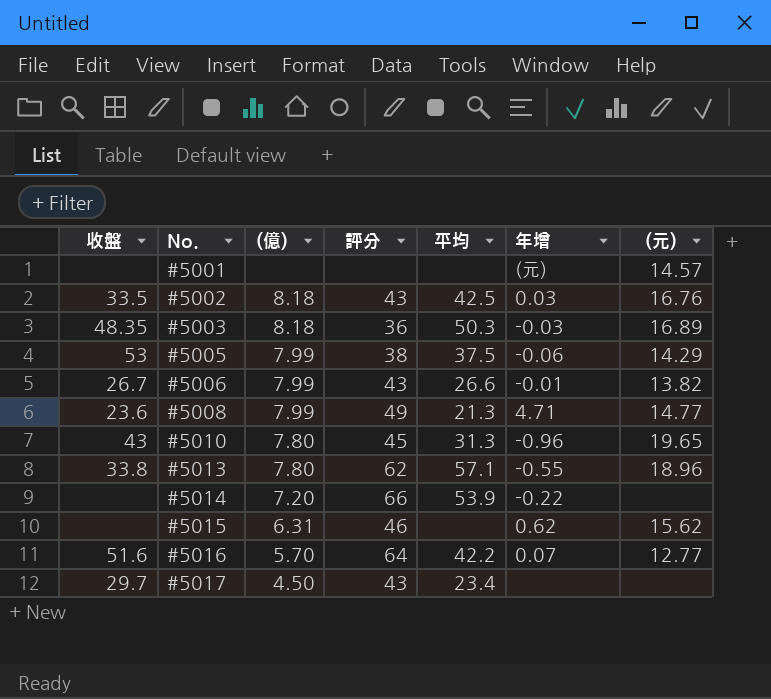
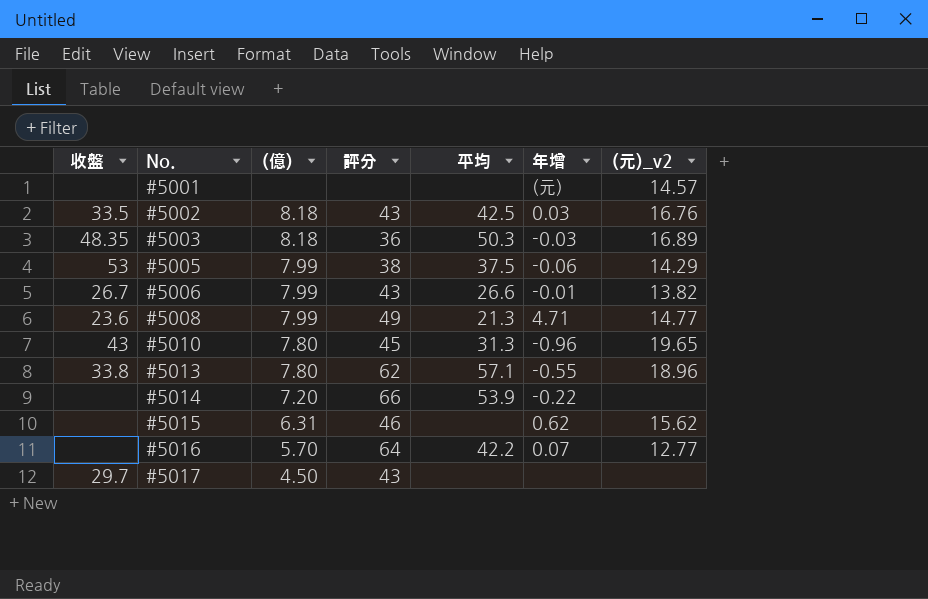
column name: (元) -> (元)_v2
#5016 | 收盤: 51.6 -> none
#5017 | 平均: 23.4 -> none

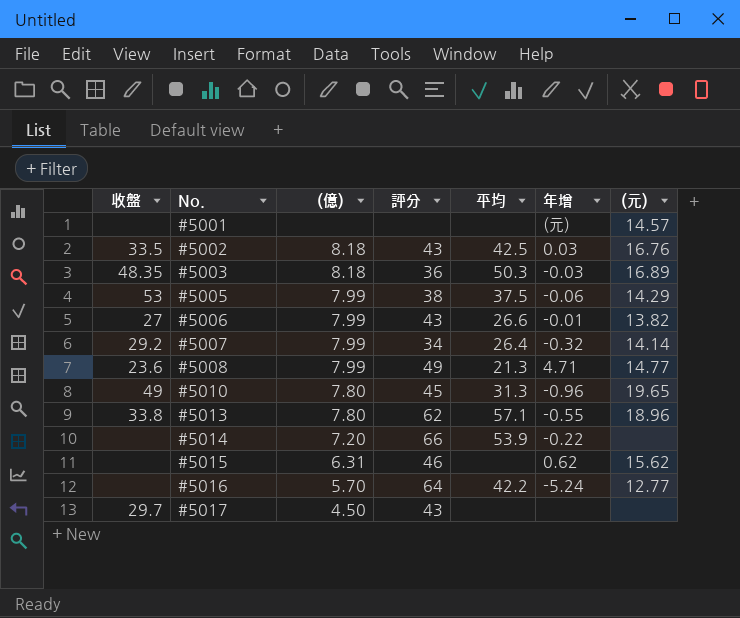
column name: (元)_v2 -> (元)
#5006 | 收盤: 26.7 -> 27
row #5007: none -> 29.2 | 7.99 | 34 | 26.4 | -0.32 | 14.14
#5010 | 收盤: 43 -> 49
#5016 | 年增: 0.07 -> -5.24

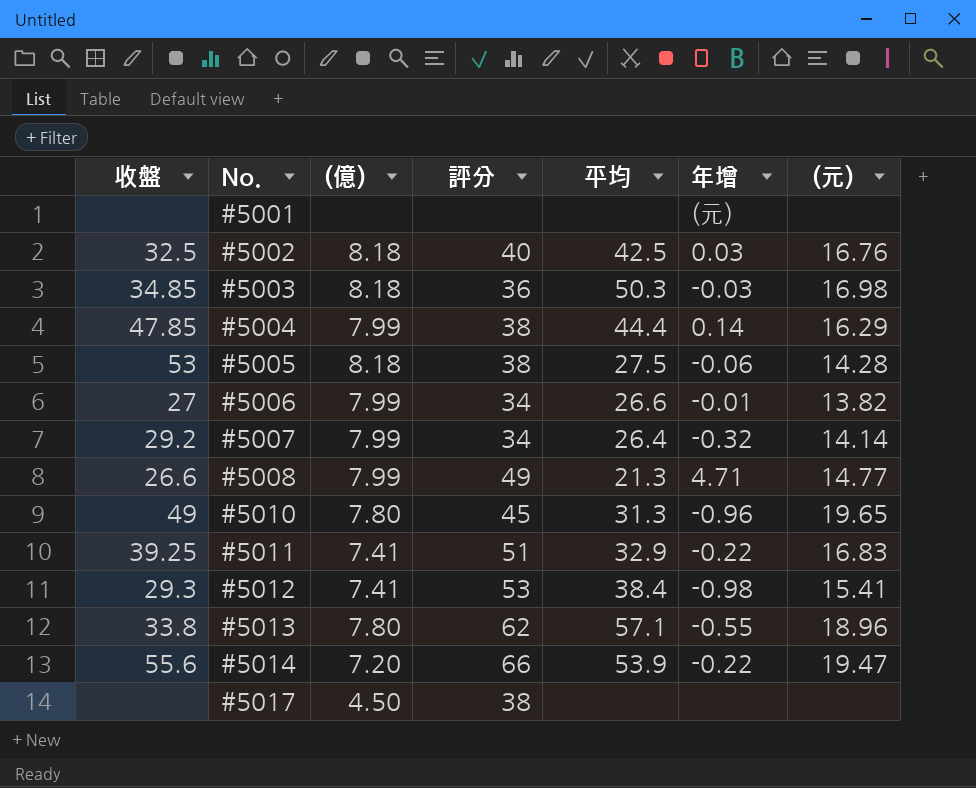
row #5015: none | 6.31 | 46 | none | 0.62 | 15.62 -> none
row #5016: none | 5.70 | 64 | 42.2 | -5.24 | 12.77 -> none
#5001 | (元): 14.57 -> none
#5002 | 收盤: 33.5 -> 32.5
#5002 | 評分: 43 -> 40
#5003 | 收盤: 48.35 -> 34.85
#5003 | (元): 16.89 -> 16.98
row #5004: none -> 47.85 | 7.99 | 38 | 44.4 | 0.14 | 16.29
#5005 | (億): 7.99 -> 8.18
#5005 | 平均: 37.5 -> 27.5
#5005 | (元): 14.29 -> 14.28
#5006 | 評分: 43 -> 34
#5008 | 收盤: 23.6 -> 26.6
row #5011: none -> 39.25 | 7.41 | 51 | 32.9 | -0.22 | 16.83
row #5012: none -> 29.3 | 7.41 | 53 | 38.4 | -0.98 | 15.41
#5014 | 收盤: none -> 55.6
#5014 | (元): none -> 19.47
#5017 | 收盤: 29.7 -> none
#5017 | 評分: 43 -> 38

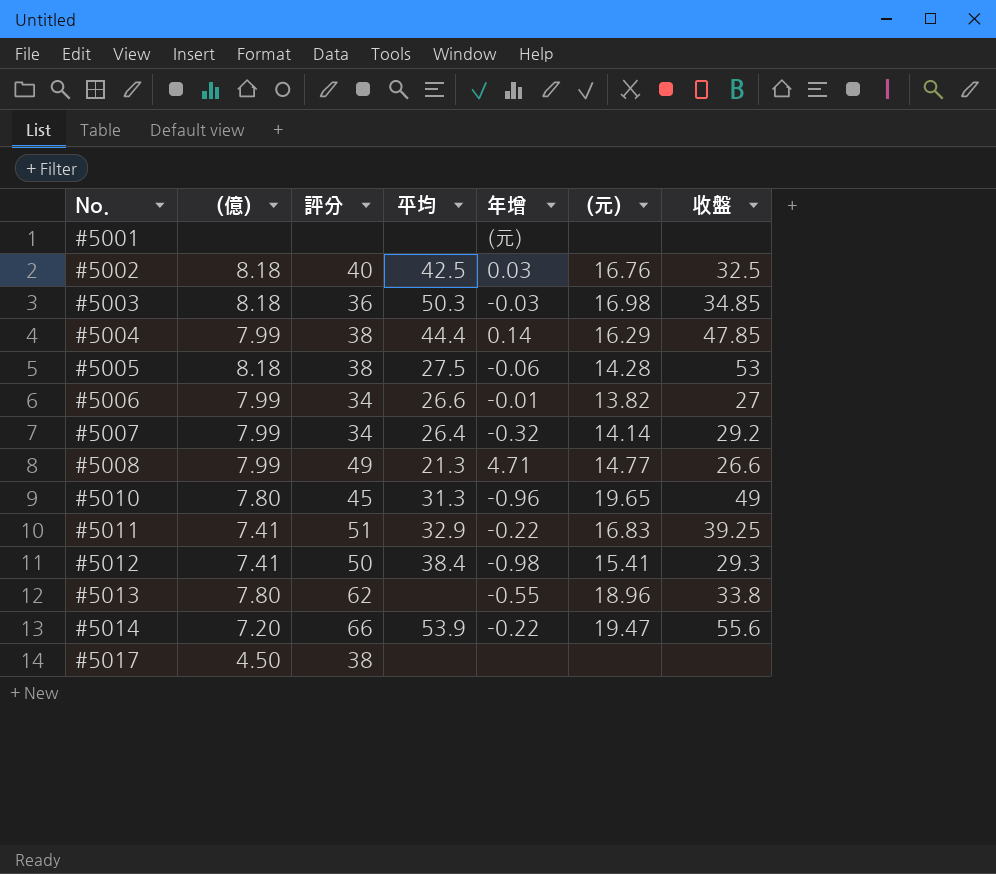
column 收盤 | position: 1 -> 7
#5012 | 評分: 53 -> 50
#5013 | 平均: 57.1 -> none

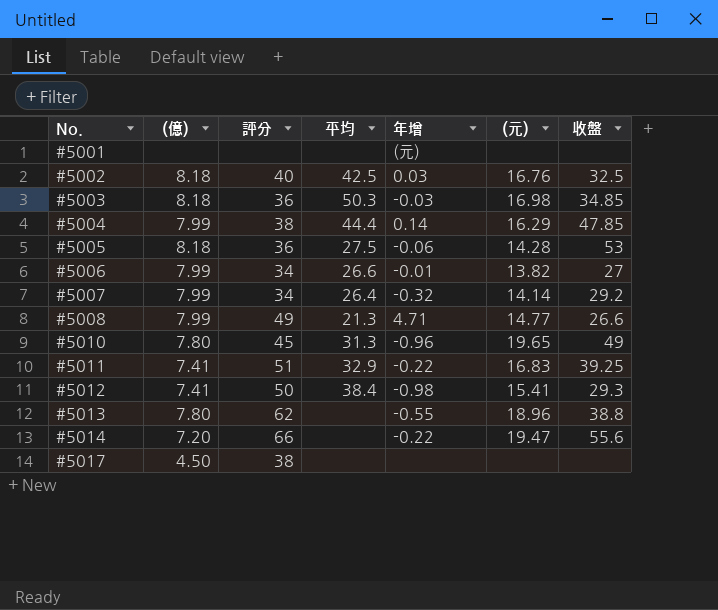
#5005 | 評分: 38 -> 36
#5013 | 收盤: 33.8 -> 38.8
#5014 | 平均: 53.9 -> none

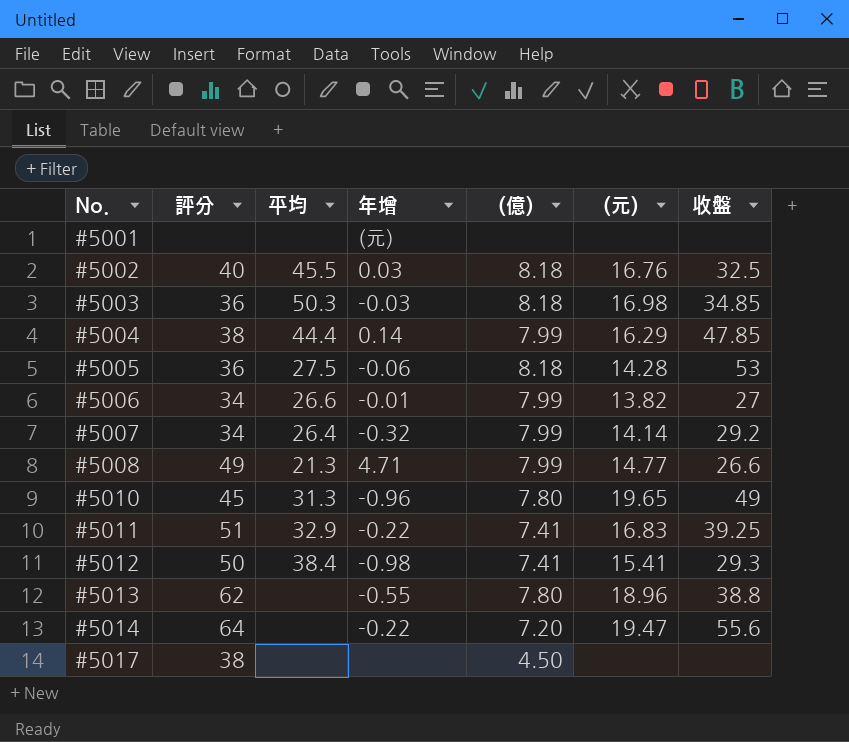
column (億) | position: 2 -> 5
#5002 | 平均: 42.5 -> 45.5
#5014 | 評分: 66 -> 64

